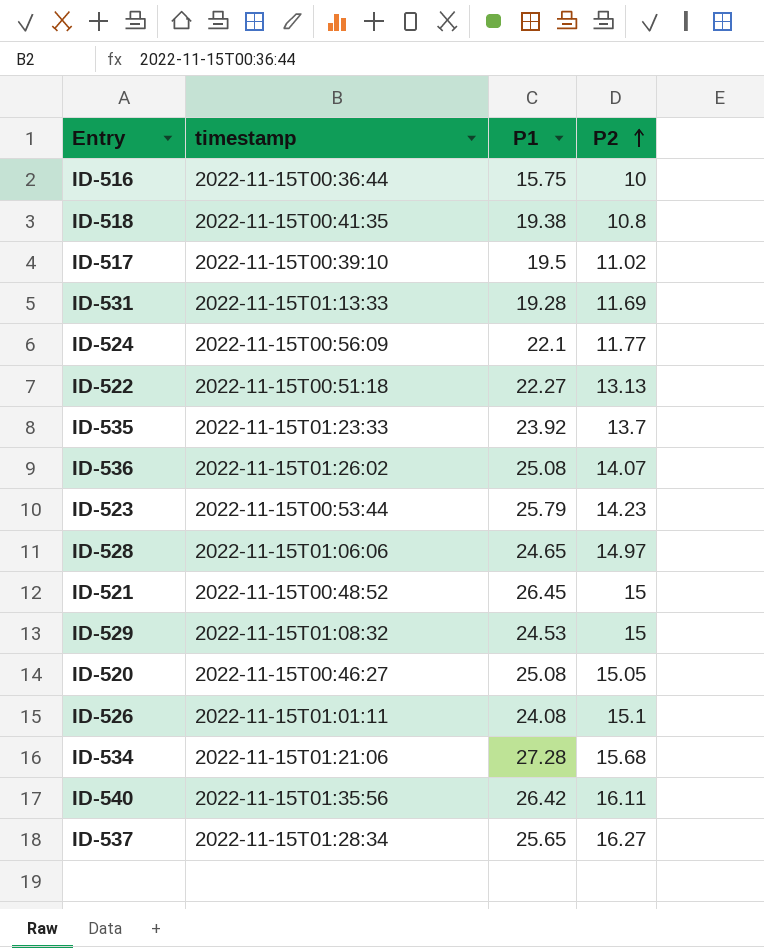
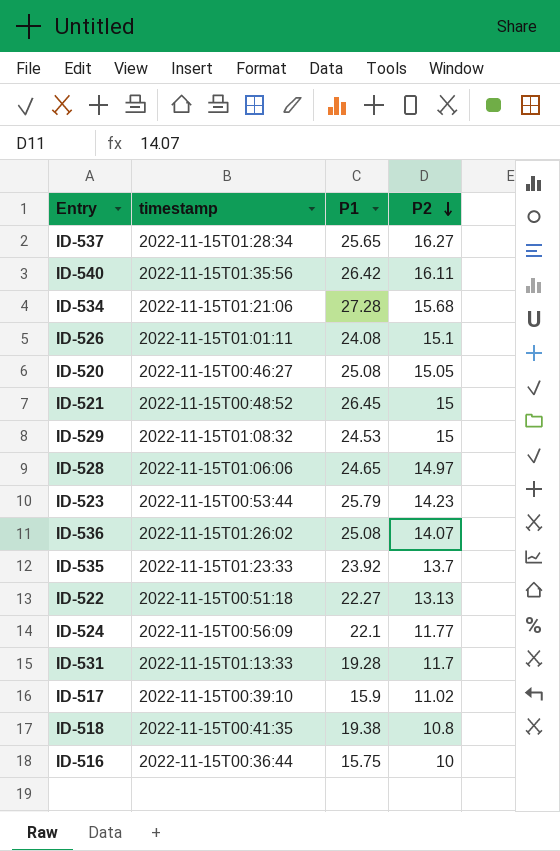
row order: P2 ascending -> P2 descending
ID-531 | P2: 11.69 -> 11.7
ID-517 | P1: 19.5 -> 15.9

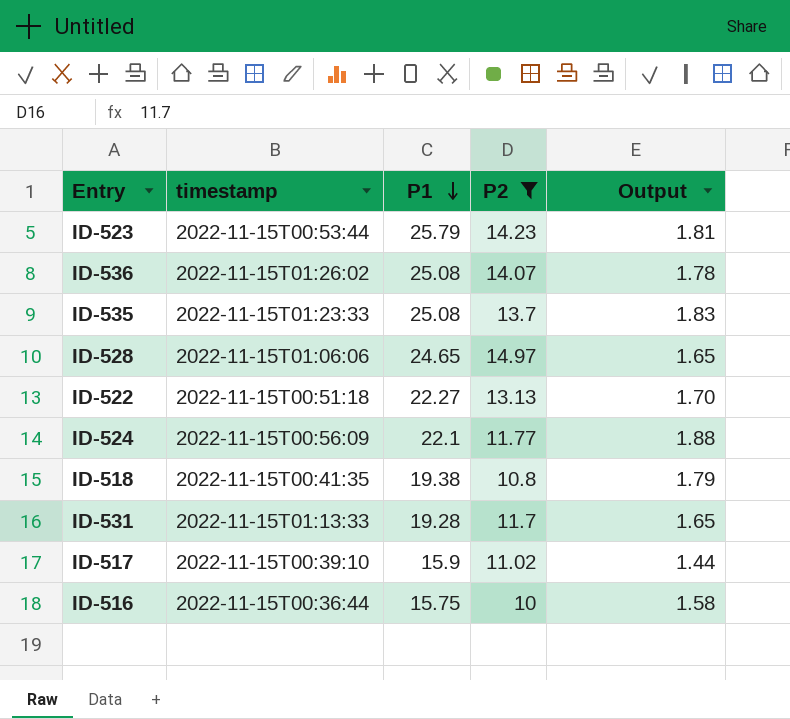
filter: none -> P2 <= 14.97
row order: P2 descending -> P1 descending
column Output | formula: none -> [P1] / [P2]
ID-535 | P1: 23.92 -> 25.08

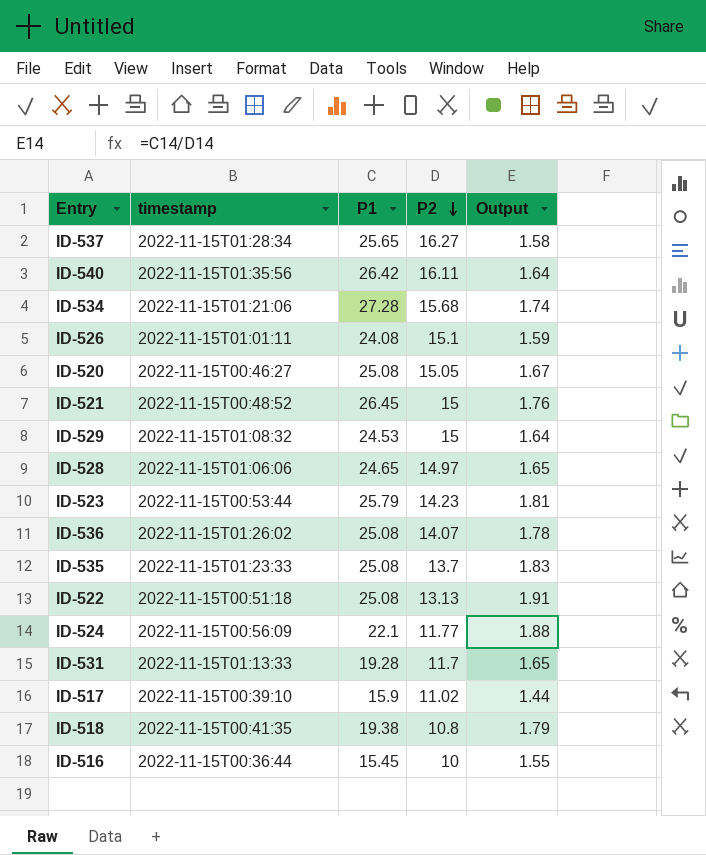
filter: P2 <= 14.97 -> none
row order: P1 descending -> P2 descending
ID-522 | P1: 22.27 -> 25.08
ID-522 | Output: 1.70 -> 1.91
ID-516 | P1: 15.75 -> 15.45
ID-516 | Output: 1.58 -> 1.55

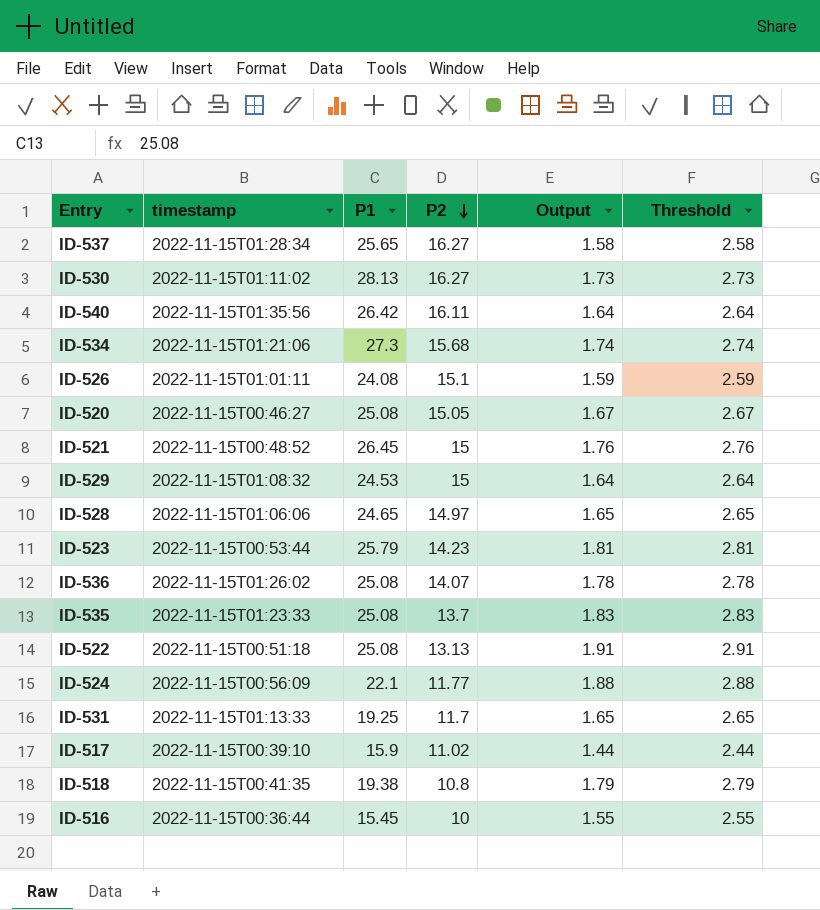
column Threshold | formula: none -> [Output] + 1
row ID-530: none -> 2022-11-15T01:11:02 | 28.13 | 16.27 | 1.73 | 2.73
ID-534 | P1: 27.28 -> 27.3
ID-531 | P1: 19.28 -> 19.25

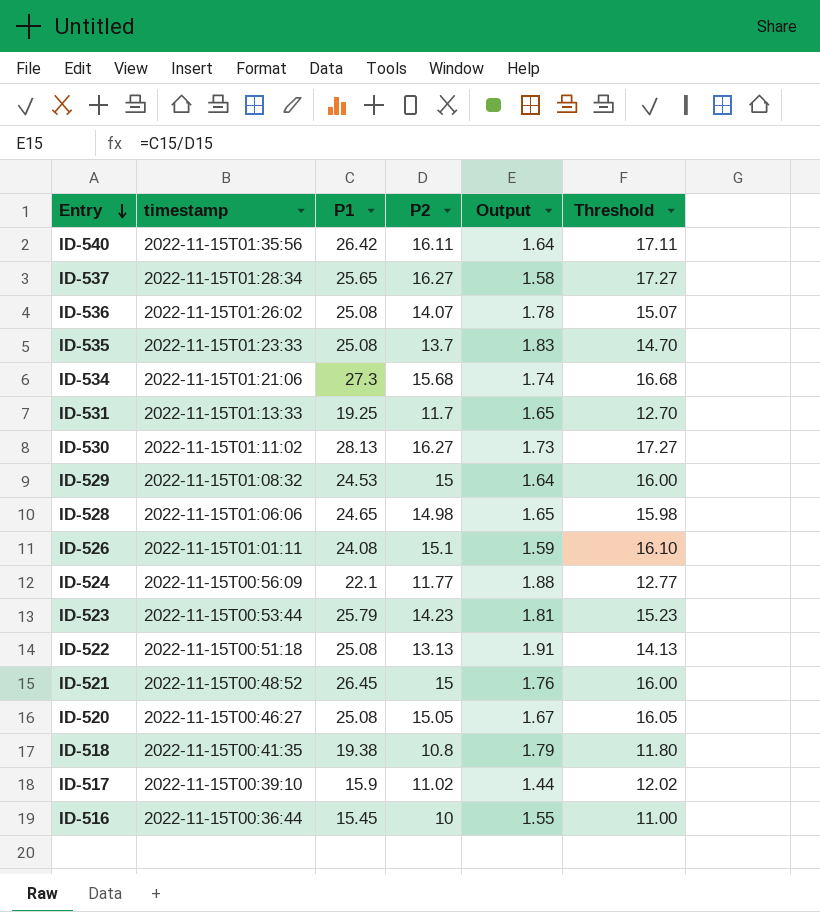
row order: P2 descending -> Entry descending
column Threshold | formula: [Output] + 1 -> [P2] + 1
ID-528 | P2: 14.97 -> 14.98

